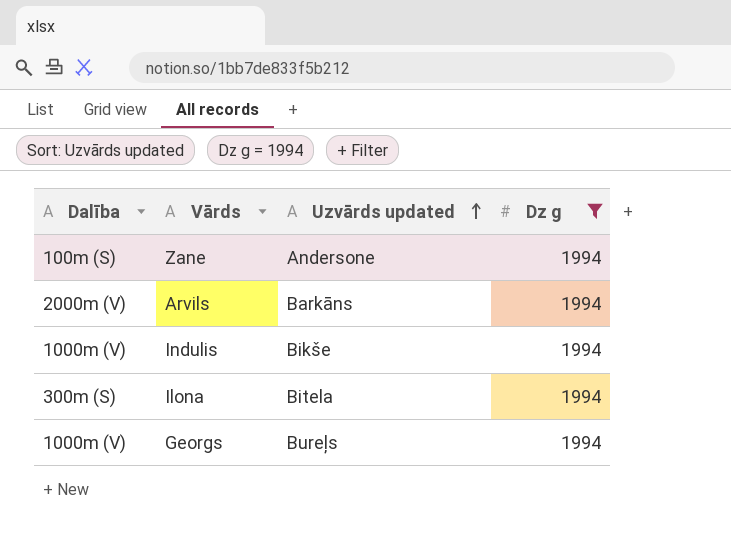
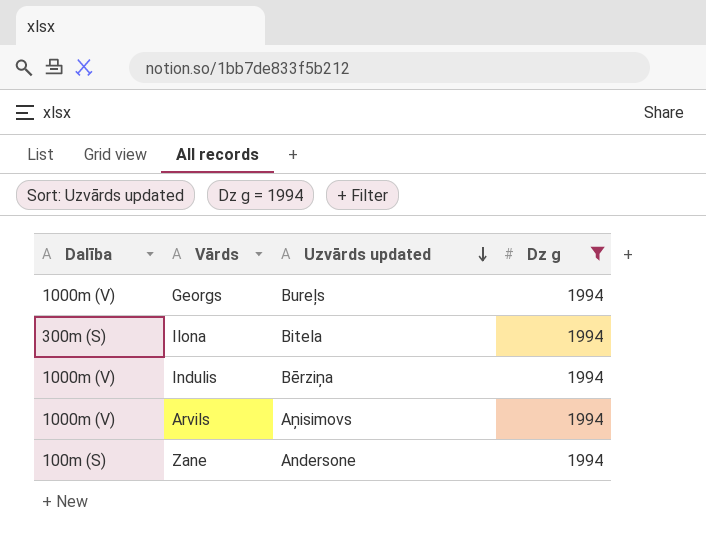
row order: Uzvārds updated ascending -> Uzvārds updated descending
Indulis | Uzvārds updated: Bikše -> Bērziņa
Arvils | Dalība: 2000m (V) -> 1000m (V)
Arvils | Uzvārds updated: Barkāns -> Aņisimovs

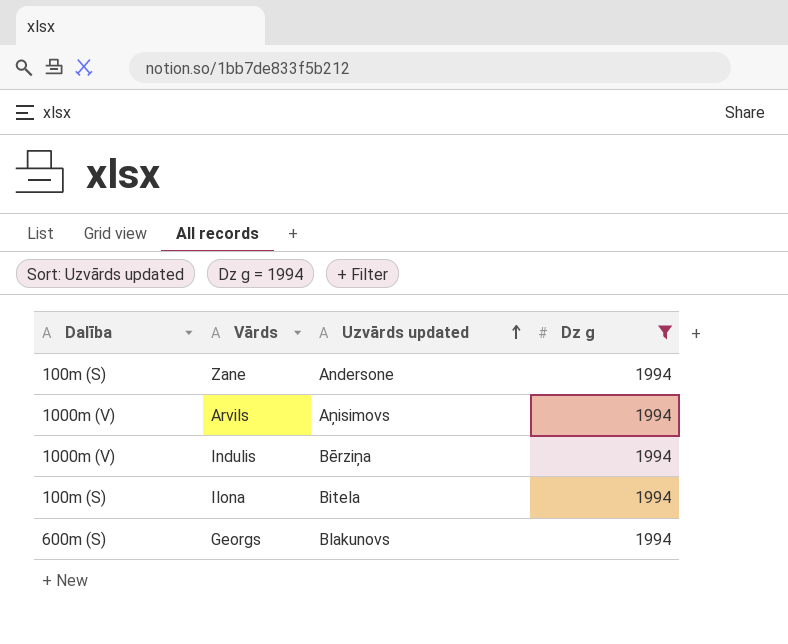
row order: Uzvārds updated descending -> Uzvārds updated ascending
Ilona | Dalība: 300m (S) -> 100m (S)
Georgs | Dalība: 1000m (V) -> 600m (S)
Georgs | Uzvārds updated: Bureļs -> Blakunovs

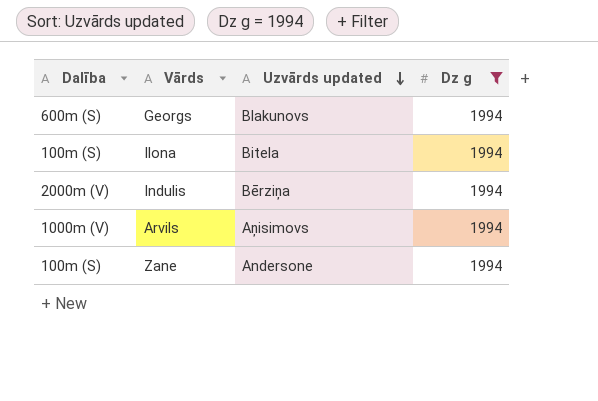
row order: Uzvārds updated ascending -> Uzvārds updated descending
Indulis | Dalība: 1000m (V) -> 2000m (V)

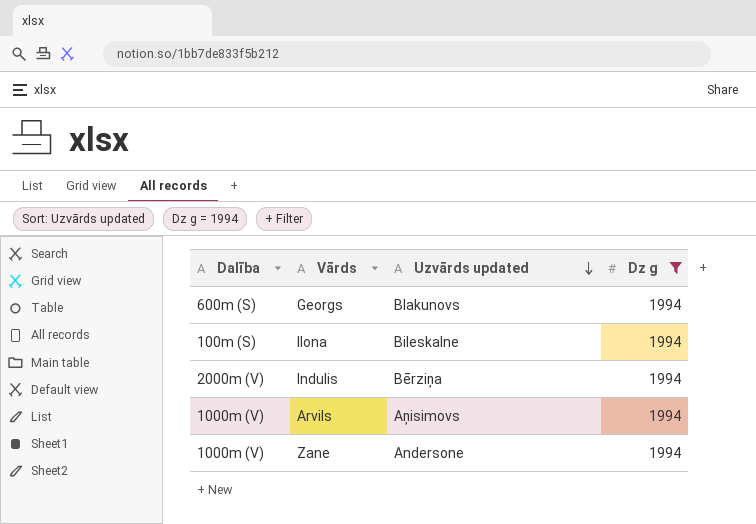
Ilona | Uzvārds updated: Bitela -> Bileskalne
Zane | Dalība: 100m (S) -> 1000m (V)

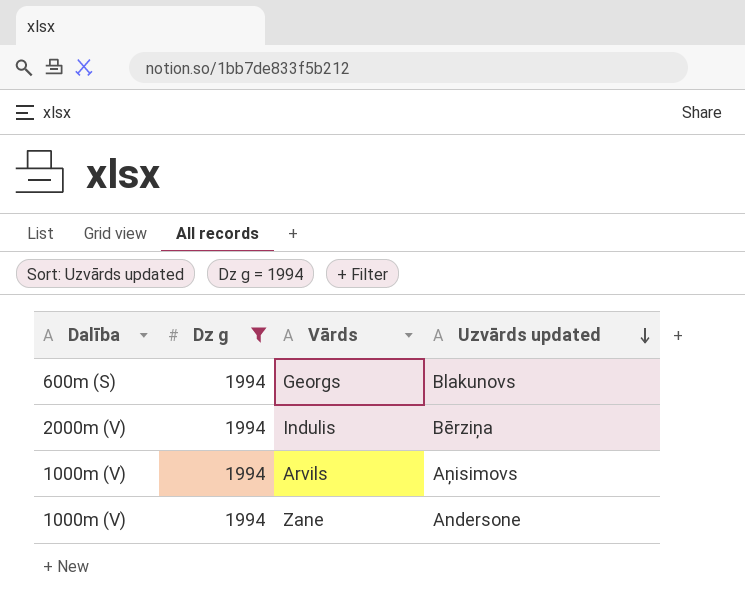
column Dz g | position: 4 -> 2
row Ilona: 100m (S) | Bileskalne | 1994 -> none

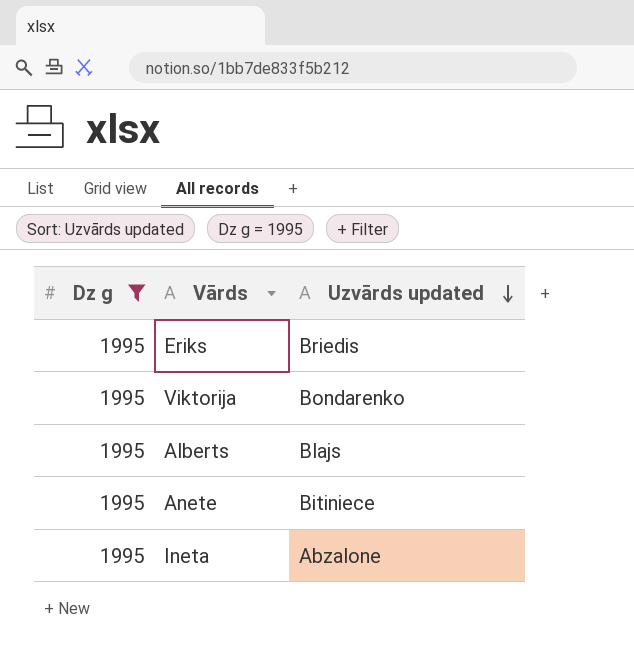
filter: Dz g = 1994 -> Dz g = 1995
column Dalība | position: 1 -> none

